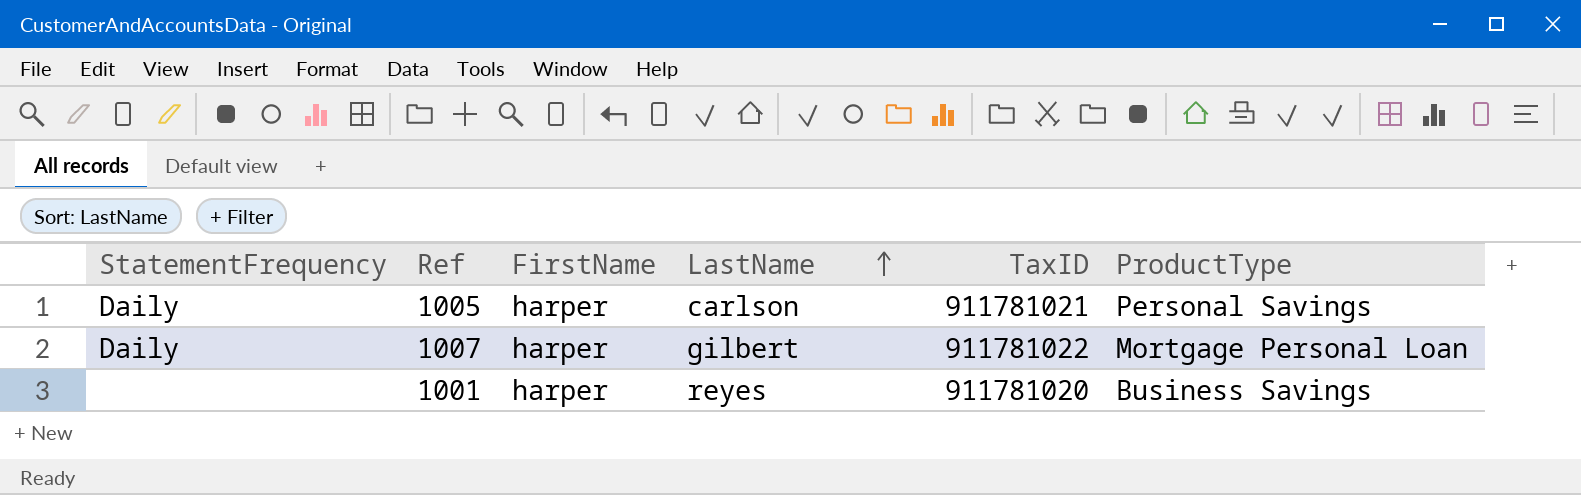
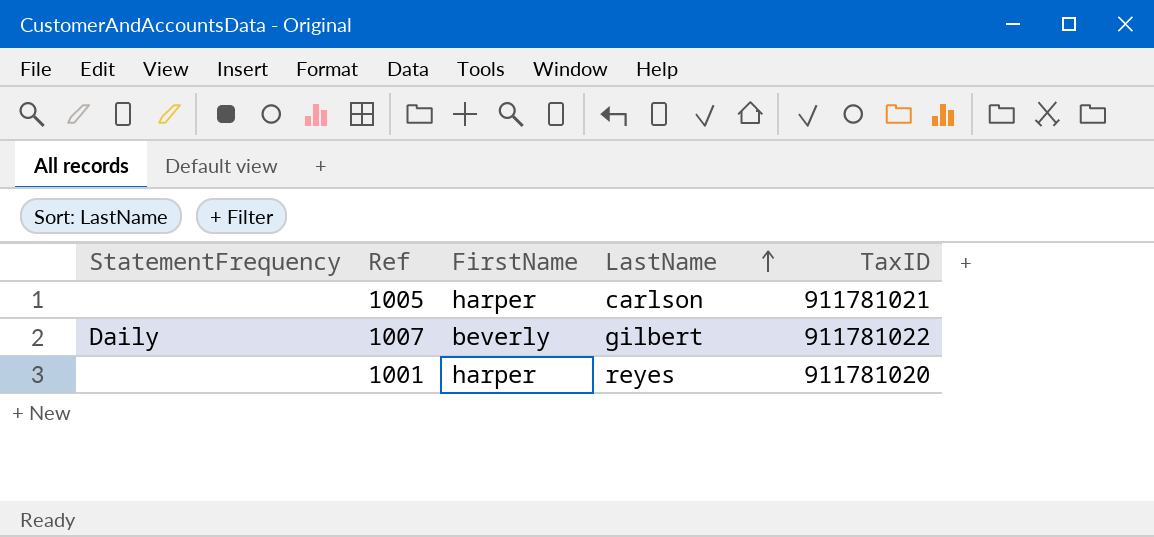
column ProductType | position: 6 -> none
1005 | StatementFrequency: Daily -> none
1007 | FirstName: harper -> beverly

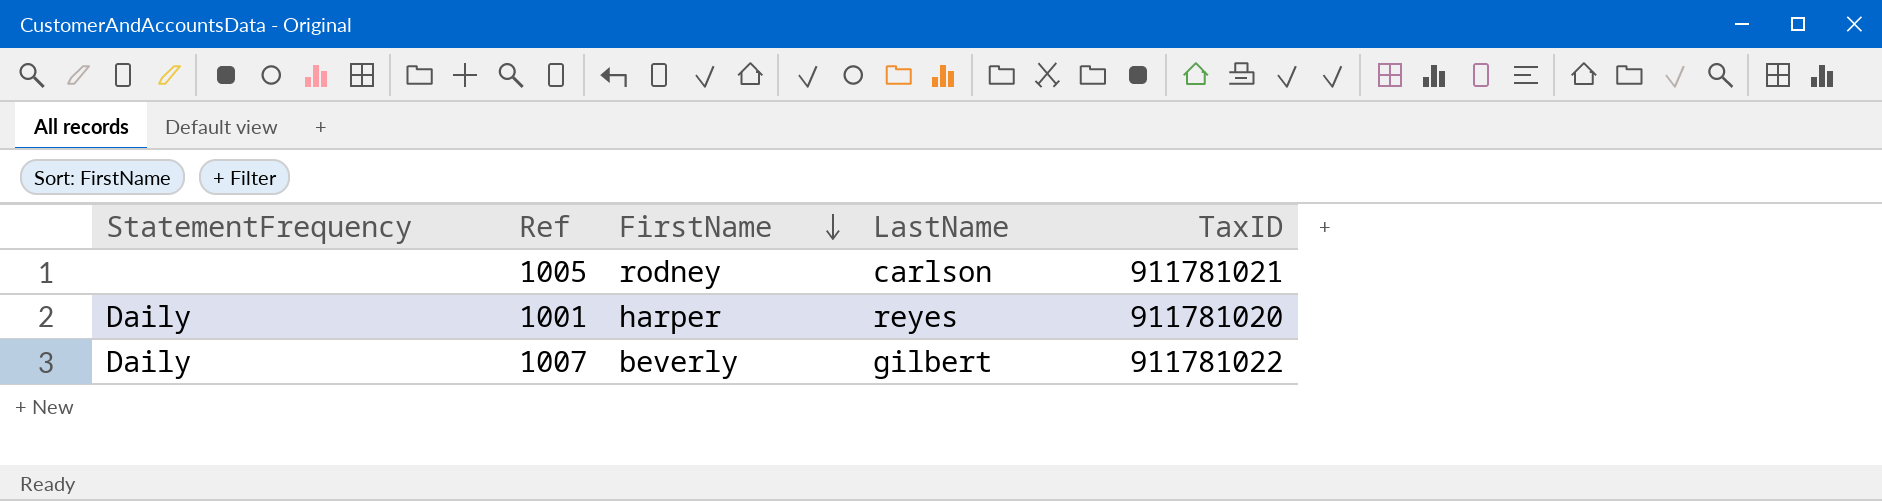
row order: LastName ascending -> FirstName descending
1005 | FirstName: harper -> rodney
1001 | StatementFrequency: none -> Daily

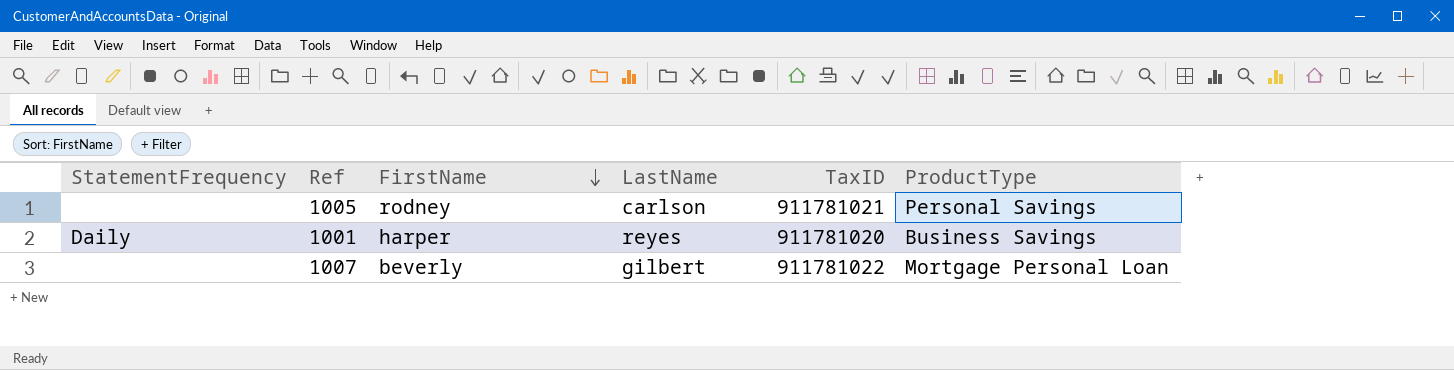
column ProductType | position: none -> 6
1007 | StatementFrequency: Daily -> none

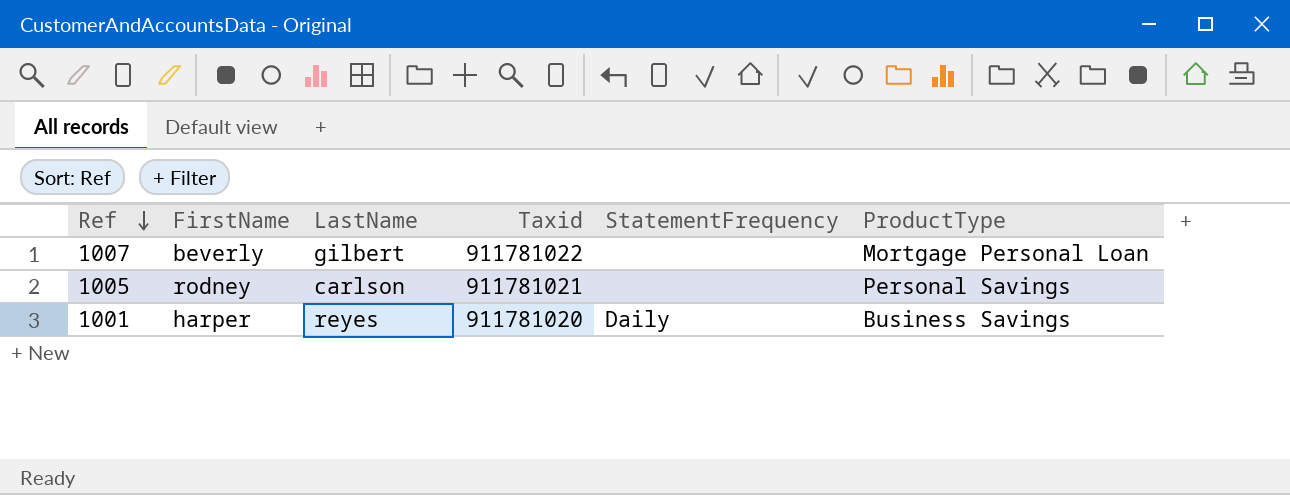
row order: FirstName descending -> Ref descending
column name: TaxID -> Taxid
column StatementFrequency | position: 1 -> 5

